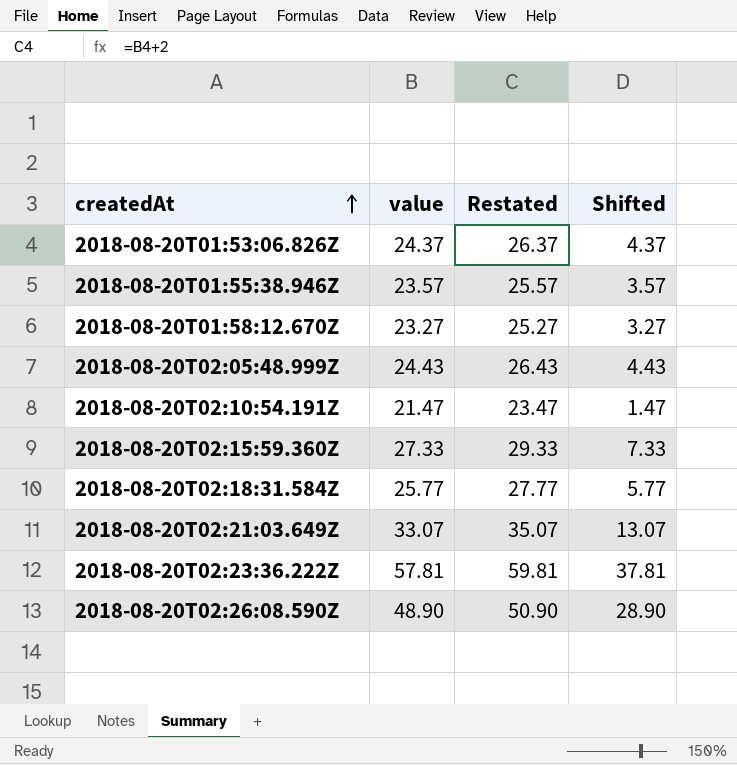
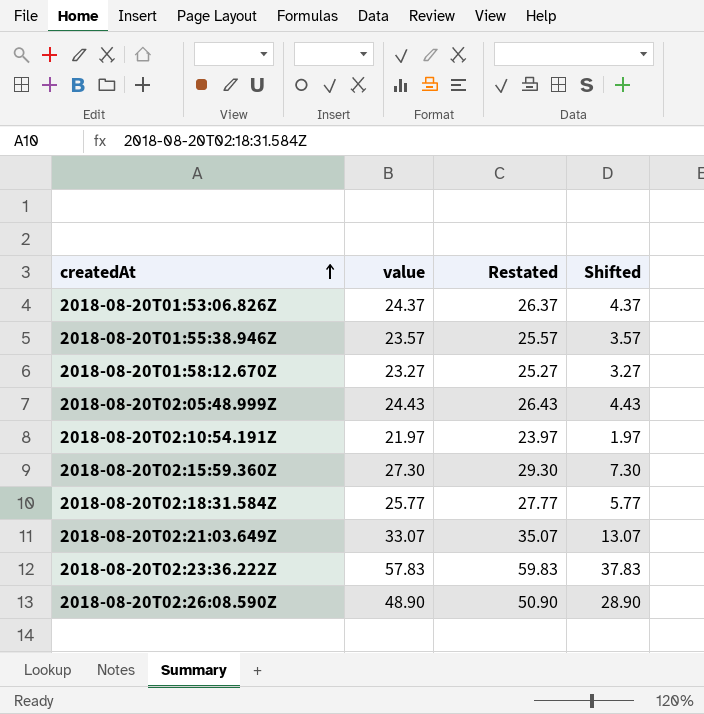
2018-08-20T02:10:54.191Z | value: 21.47 -> 21.97
2018-08-20T02:10:54.191Z | Restated: 23.47 -> 23.97
2018-08-20T02:10:54.191Z | Shifted: 1.47 -> 1.97
2018-08-20T02:15:59.360Z | value: 27.33 -> 27.30
2018-08-20T02:15:59.360Z | Restated: 29.33 -> 29.30
2018-08-20T02:15:59.360Z | Shifted: 7.33 -> 7.30
2018-08-20T02:23:36.222Z | value: 57.81 -> 57.83
2018-08-20T02:23:36.222Z | Restated: 59.81 -> 59.83
2018-08-20T02:23:36.222Z | Shifted: 37.81 -> 37.83

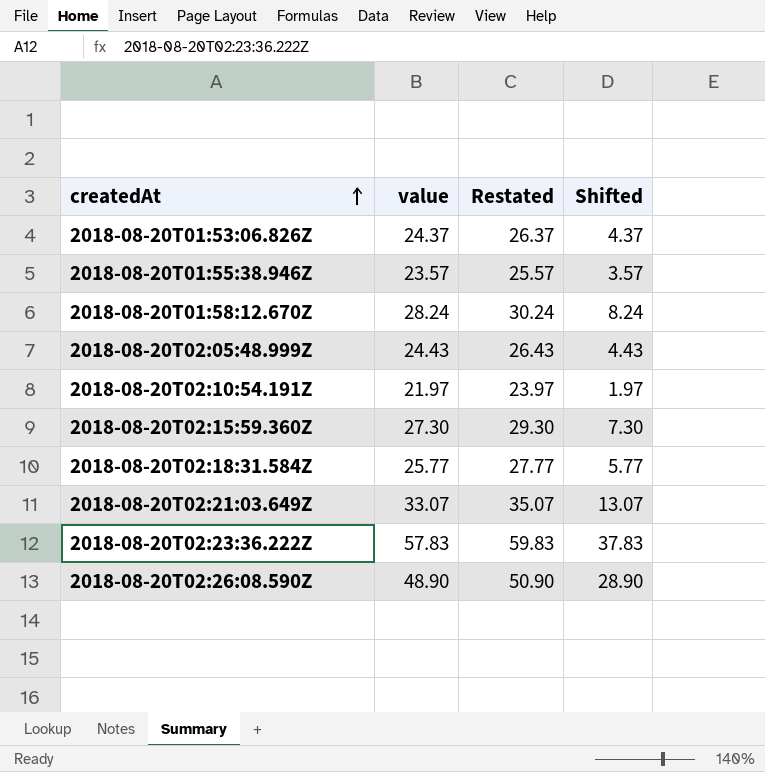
2018-08-20T01:58:12.670Z | value: 23.27 -> 28.24
2018-08-20T01:58:12.670Z | Restated: 25.27 -> 30.24
2018-08-20T01:58:12.670Z | Shifted: 3.27 -> 8.24

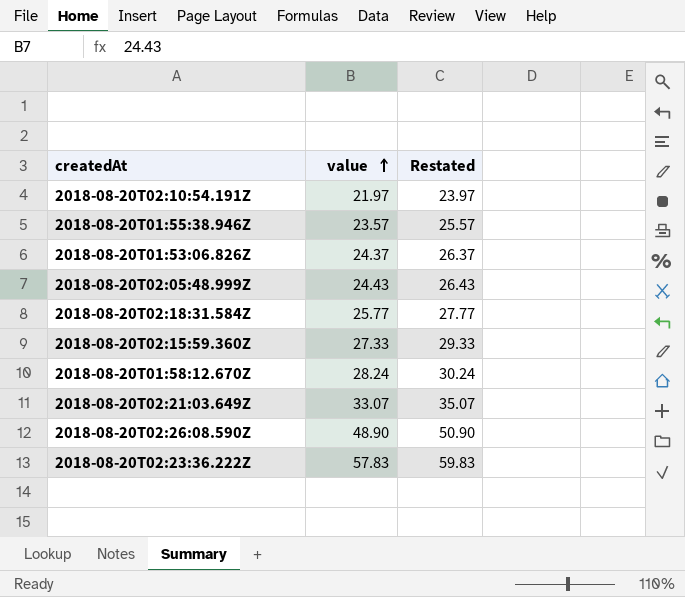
row order: createdAt ascending -> value ascending
column Shifted | formula: [value] - 20 -> none
2018-08-20T02:15:59.360Z | value: 27.30 -> 27.33
2018-08-20T02:15:59.360Z | Restated: 29.30 -> 29.33

